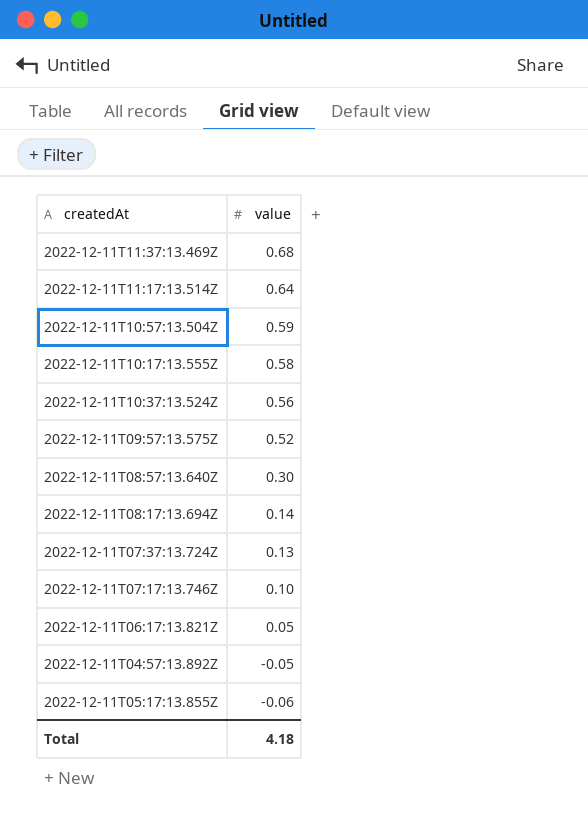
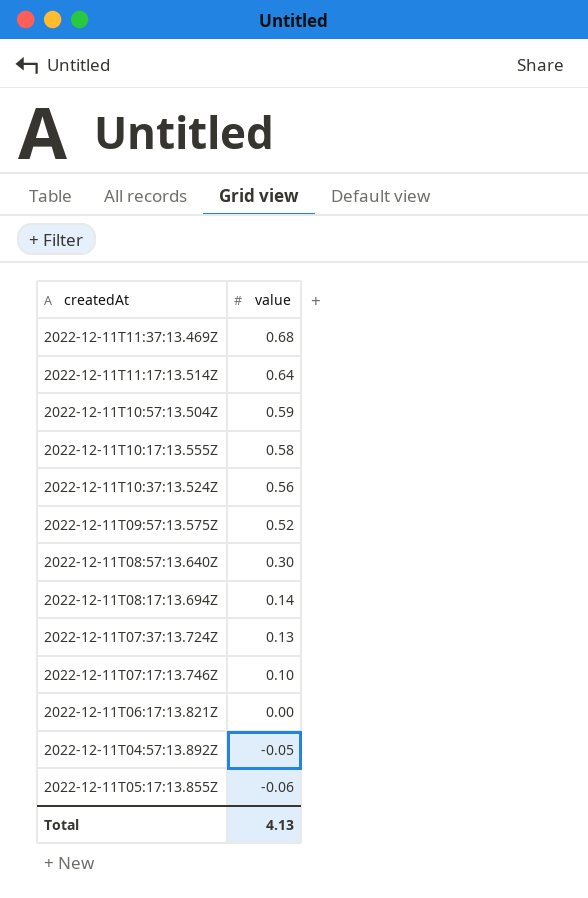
2022-12-11T06:17:13.821Z | value: 0.05 -> 0.00
Total | value: 4.18 -> 4.13

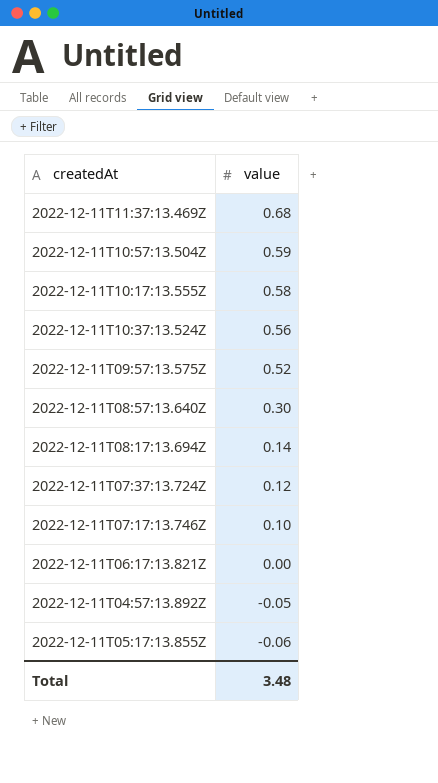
row 2022-12-11T11:17:13.514Z: 0.64 -> none
2022-12-11T07:37:13.724Z | value: 0.13 -> 0.12
Total | value: 4.13 -> 3.48

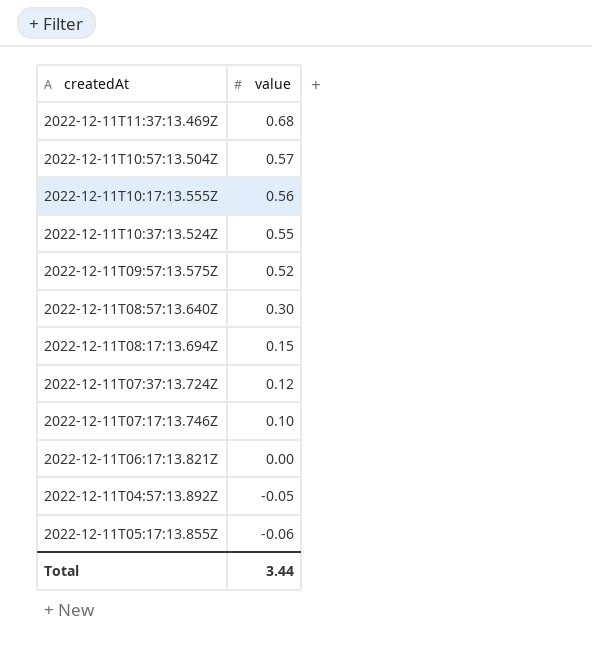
2022-12-11T10:57:13.504Z | value: 0.59 -> 0.57
2022-12-11T10:17:13.555Z | value: 0.58 -> 0.56
2022-12-11T10:37:13.524Z | value: 0.56 -> 0.55
2022-12-11T08:17:13.694Z | value: 0.14 -> 0.15
Total | value: 3.48 -> 3.44

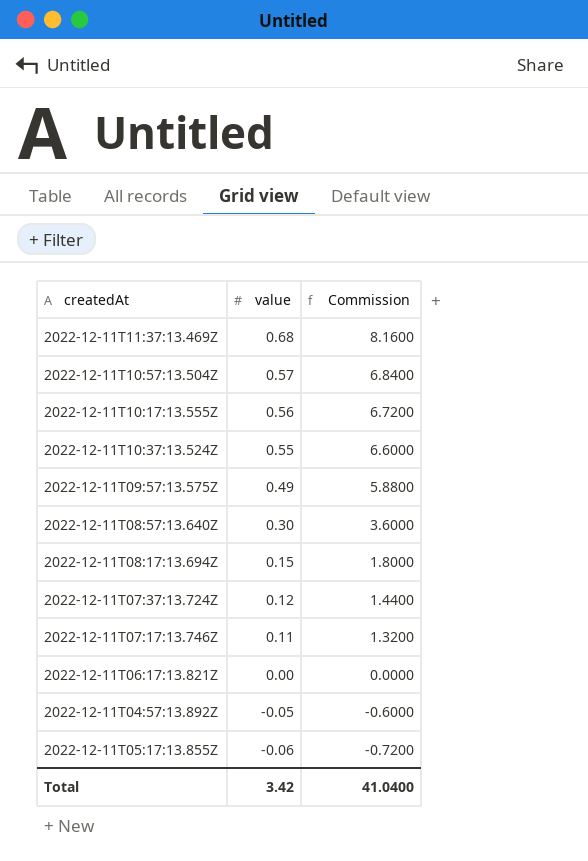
column Commission | formula: none -> [value] * 12
2022-12-11T09:57:13.575Z | value: 0.52 -> 0.49
2022-12-11T07:17:13.746Z | value: 0.10 -> 0.11
Total | value: 3.44 -> 3.42

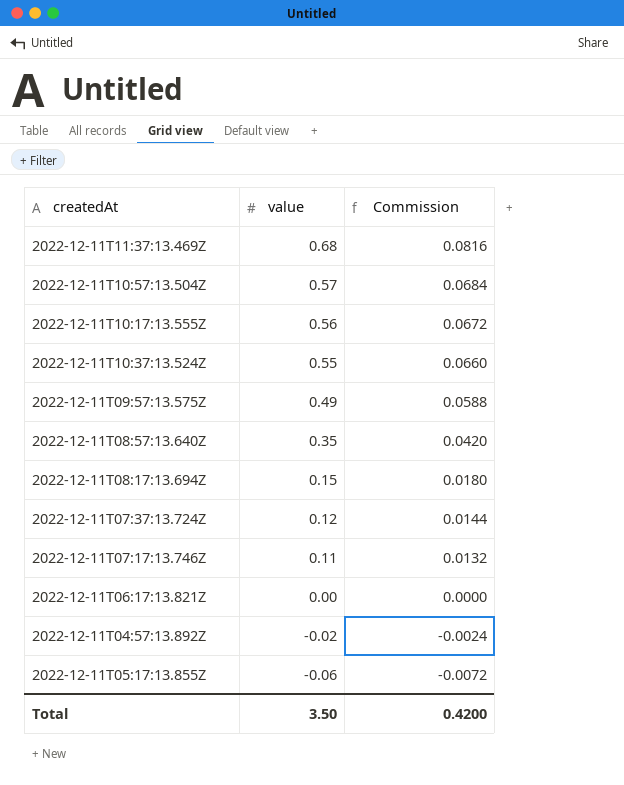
column Commission | formula: [value] * 12 -> [value] * 0.12
2022-12-11T08:57:13.640Z | value: 0.30 -> 0.35
2022-12-11T04:57:13.892Z | value: -0.05 -> -0.02
Total | value: 3.42 -> 3.50
Total | Commission: 41.0400 -> 0.4200

